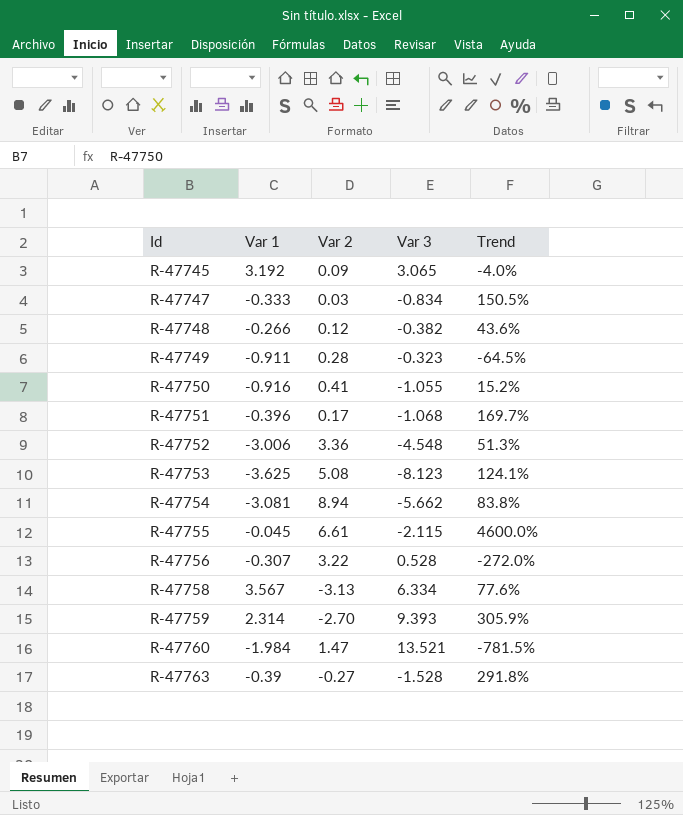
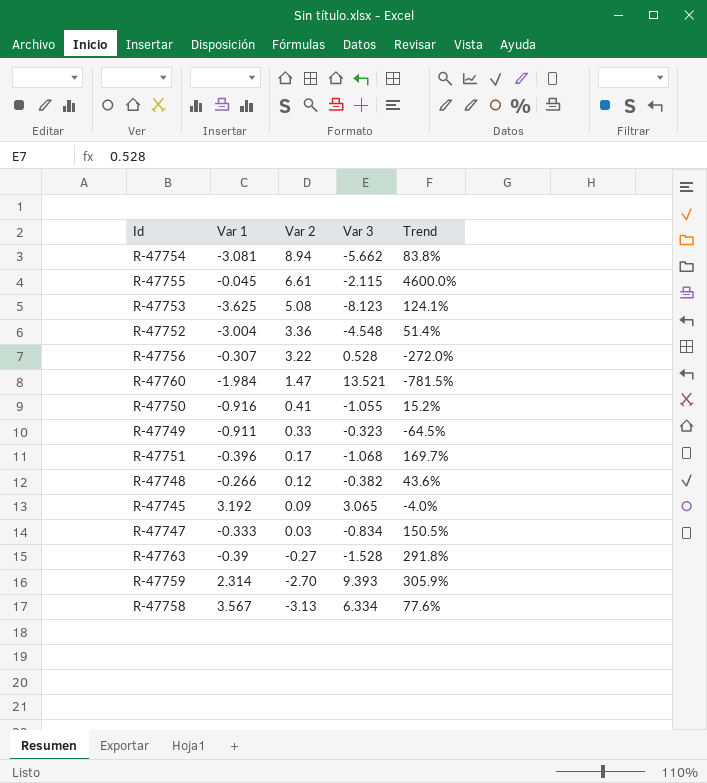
row order: Id ascending -> Var 2 descending
R-47752 | Var 1: -3.006 -> -3.004
R-47752 | Trend: 51.3% -> 51.4%
R-47749 | Var 2: 0.28 -> 0.33

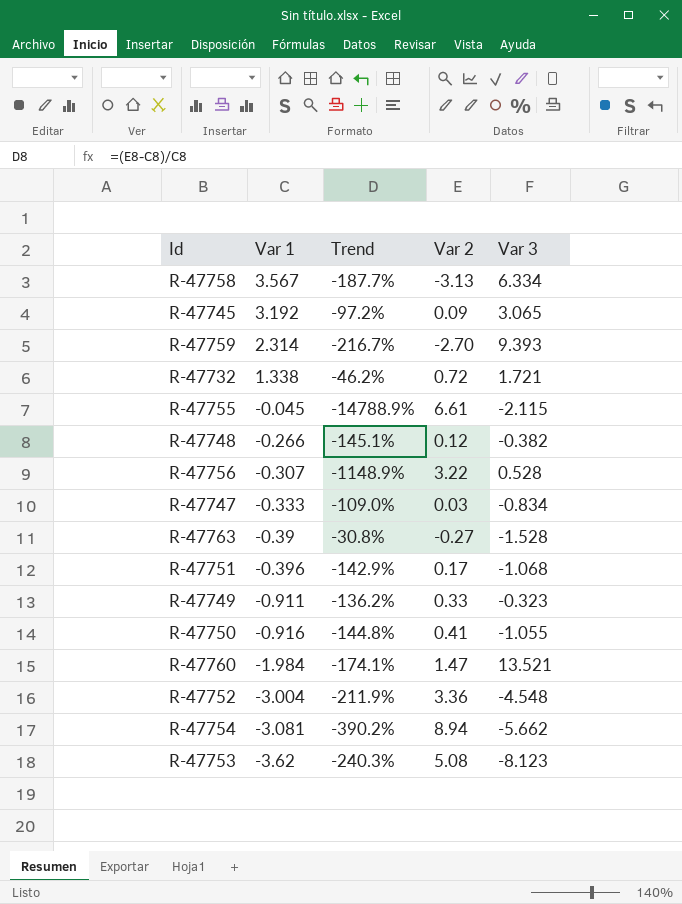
row order: Var 2 descending -> Var 1 descending
column Trend | formula: ([Var 3] - [Var 1]) / [Var 1] -> ([Var 2] - [Var 1]) / [Var 1]
column Trend | position: 5 -> 3
row R-47732: none -> 1.338 | -46.2% | 0.72 | 1.721
R-47753 | Var 1: -3.625 -> -3.62

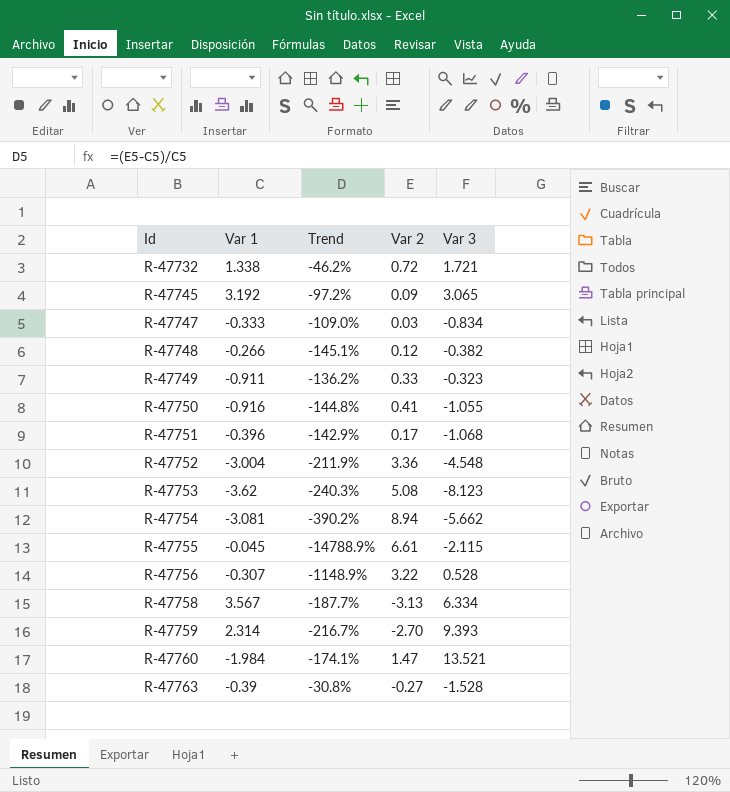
row order: Var 1 descending -> Id ascending

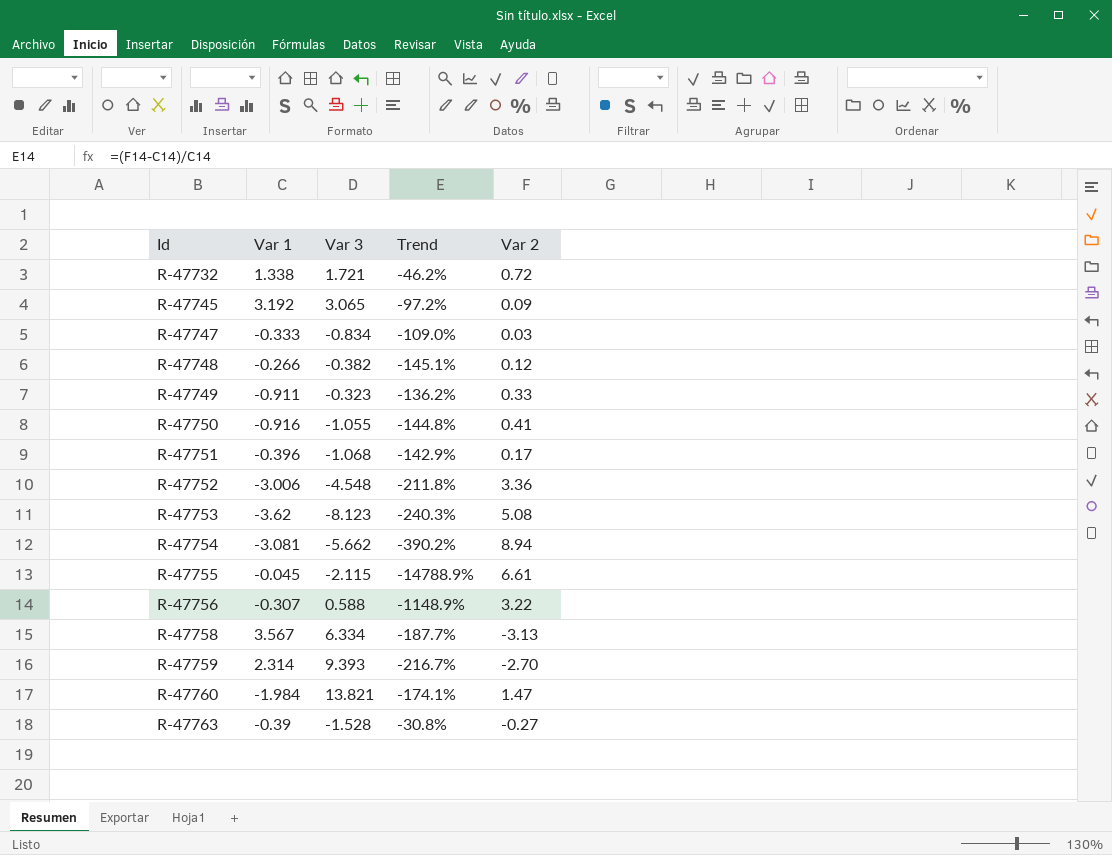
column Var 3 | position: 5 -> 3
R-47752 | Var 1: -3.004 -> -3.006
R-47752 | Trend: -211.9% -> -211.8%
R-47756 | Var 3: 0.528 -> 0.588
R-47760 | Var 3: 13.521 -> 13.821

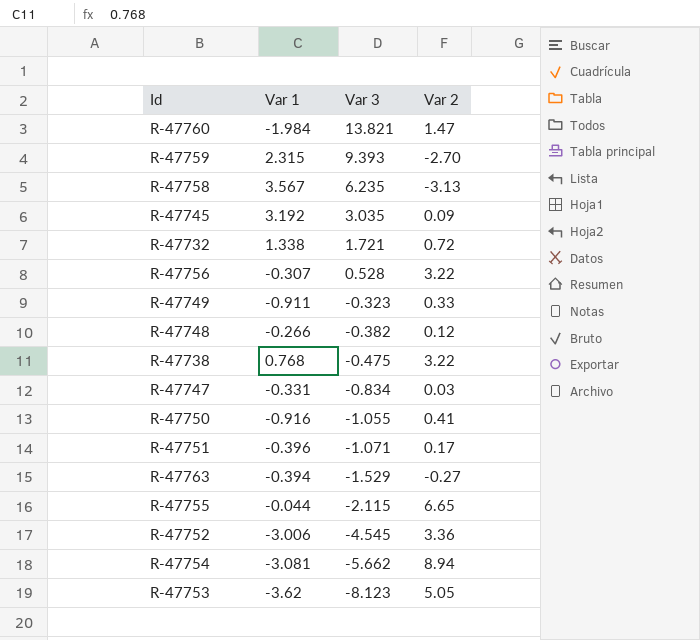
row order: Id ascending -> Var 3 descending
column Trend | formula: ([Var 2] - [Var 1]) / [Var 1] -> none
R-47759 | Var 1: 2.314 -> 2.315
R-47758 | Var 3: 6.334 -> 6.235
R-47745 | Var 3: 3.065 -> 3.035
R-47756 | Var 3: 0.588 -> 0.528
row R-47738: none -> 0.768 | -0.475 | 3.22
R-47747 | Var 1: -0.333 -> -0.331
R-47751 | Var 3: -1.068 -> -1.071
R-47763 | Var 1: -0.39 -> -0.394
R-47763 | Var 3: -1.528 -> -1.529
R-47755 | Var 1: -0.045 -> -0.044
R-47755 | Var 2: 6.61 -> 6.65
R-47752 | Var 3: -4.548 -> -4.545
R-47753 | Var 2: 5.08 -> 5.05

